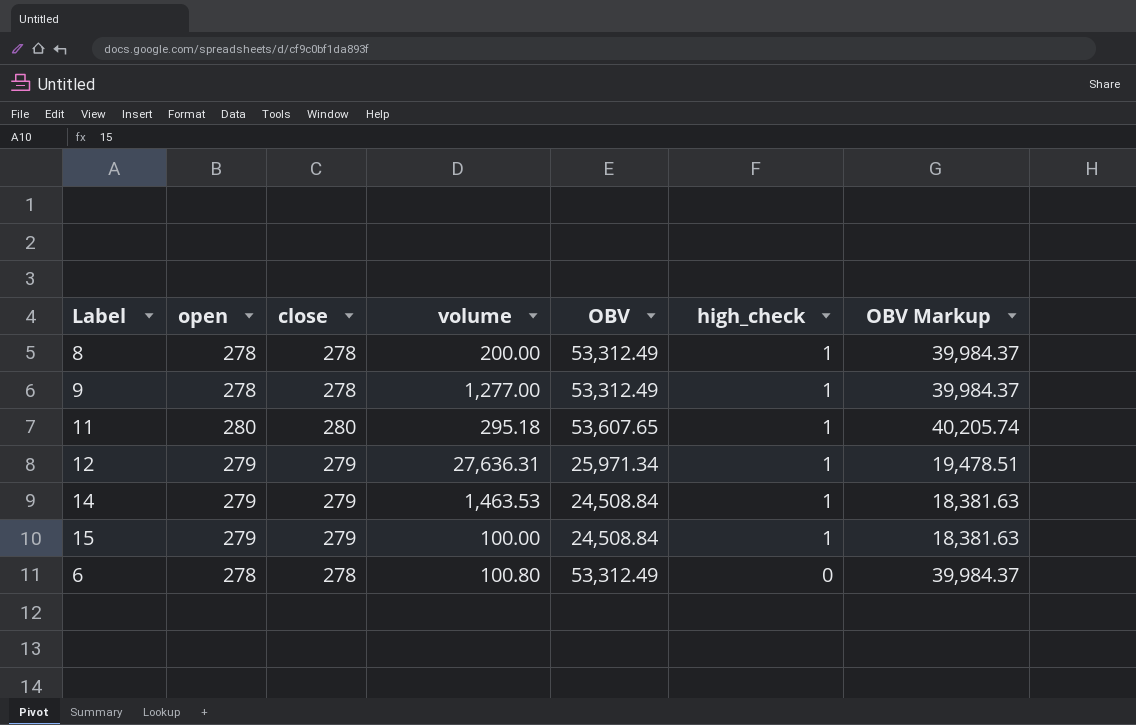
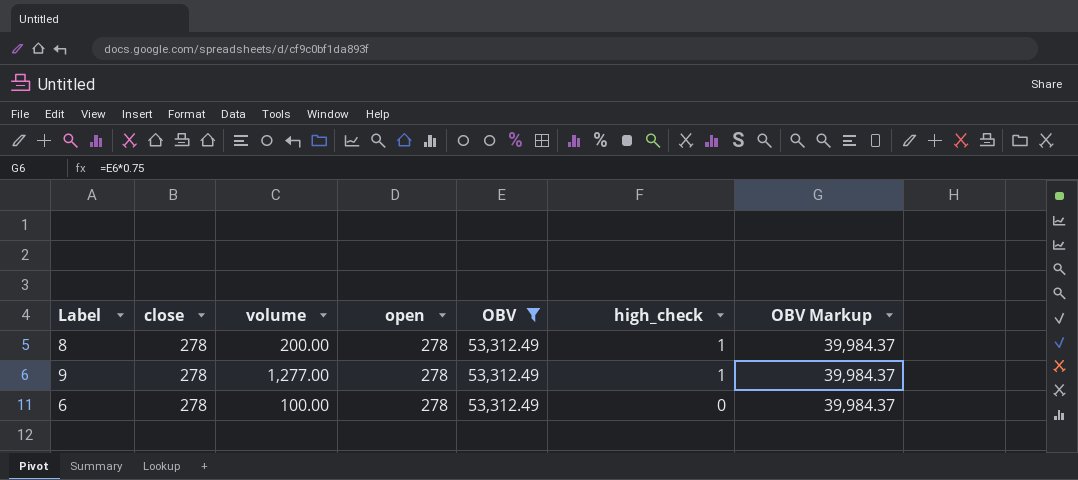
filter: none -> OBV = 53,312.49
column open | position: 2 -> 4
6 | volume: 100.80 -> 100.00

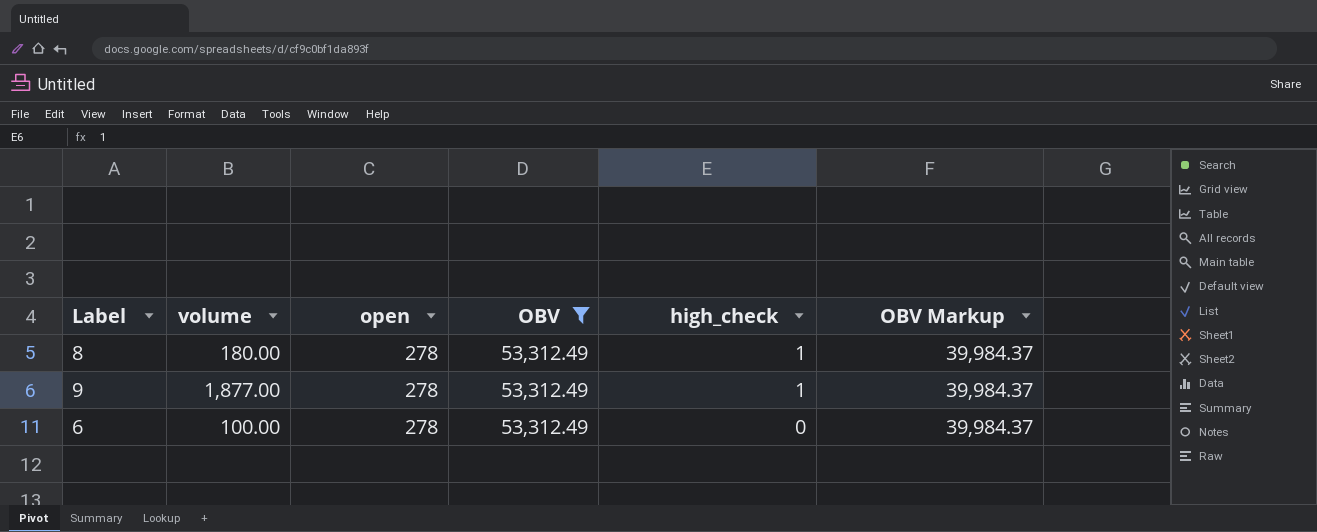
column close | position: 2 -> none
8 | volume: 200.00 -> 180.00
9 | volume: 1,277.00 -> 1,877.00

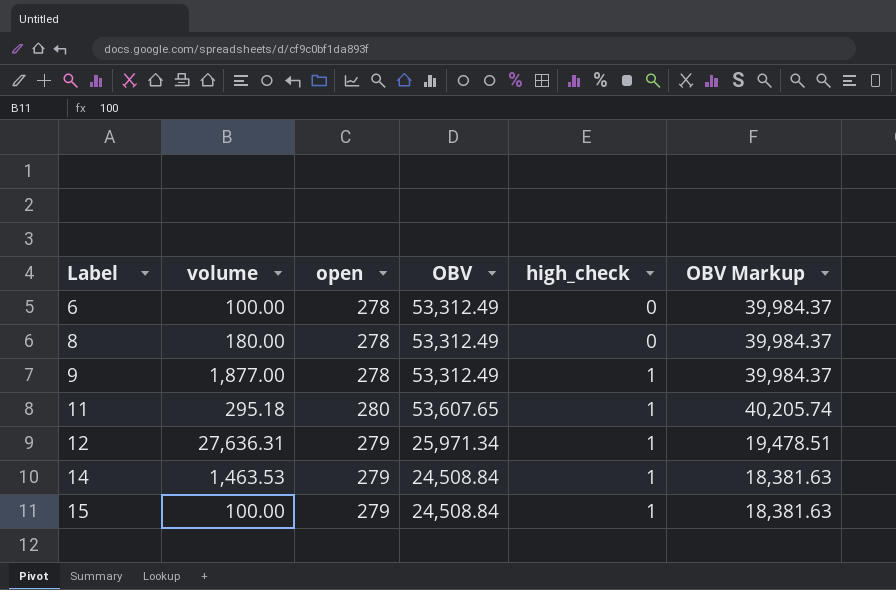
filter: OBV = 53,312.49 -> none
row order: high_check descending -> Label ascending
8 | high_check: 1 -> 0

